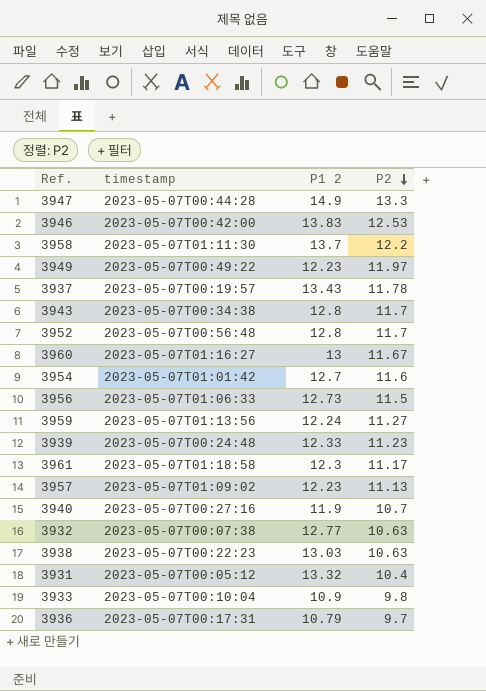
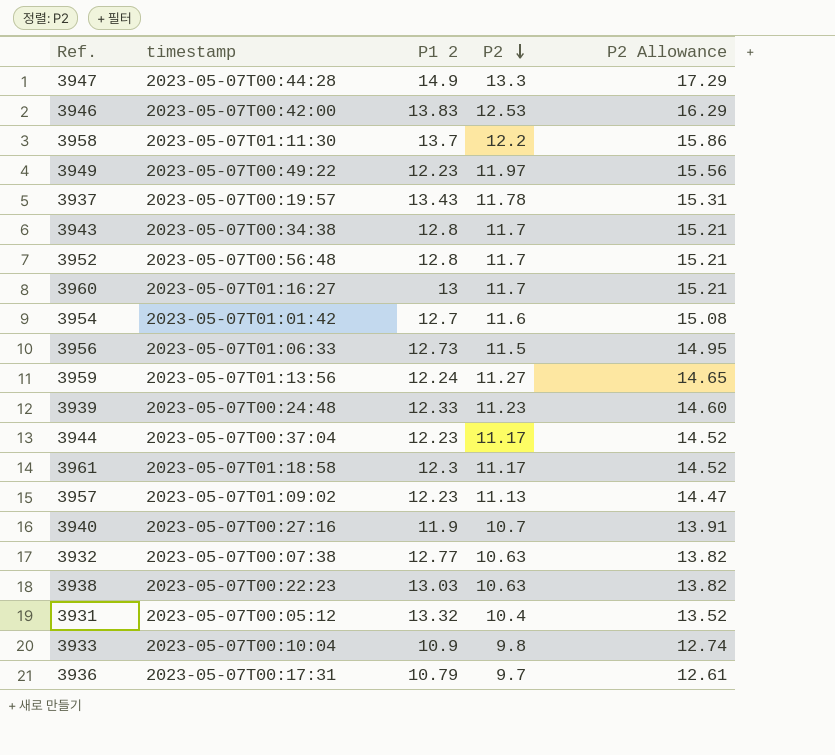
column P2 Allowance | formula: none -> [P2] * 1.3
3960 | P2: 11.67 -> 11.7
row 3944: none -> 2023-05-07T00:37:04 | 12.23 | 11.17 | 14.52

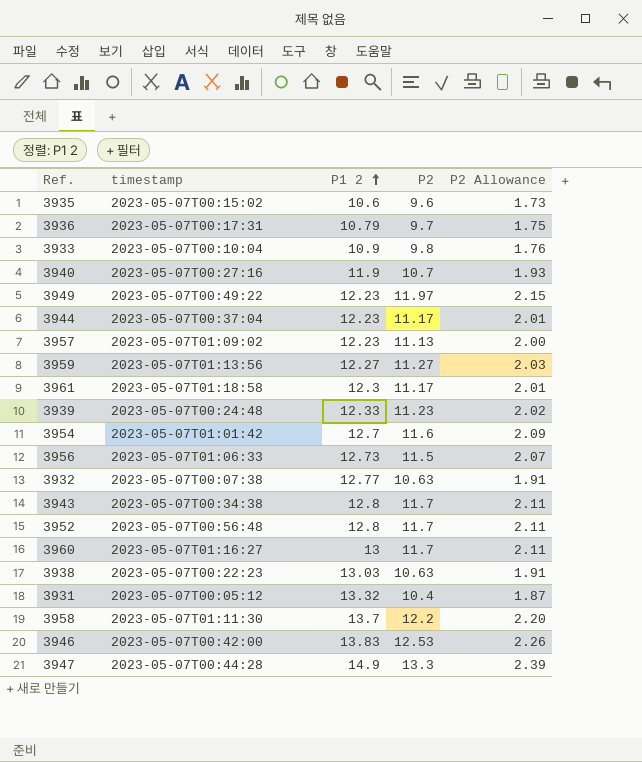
row order: P2 descending -> P1 2 ascending
column P2 Allowance | formula: [P2] * 1.3 -> [P2] * 0.18
row 3937: 2023-05-07T00:19:57 | 13.43 | 11.78 | 15.31 -> none
row 3935: none -> 2023-05-07T00:15:02 | 10.6 | 9.6 | 1.73
3959 | P1 2: 12.24 -> 12.27

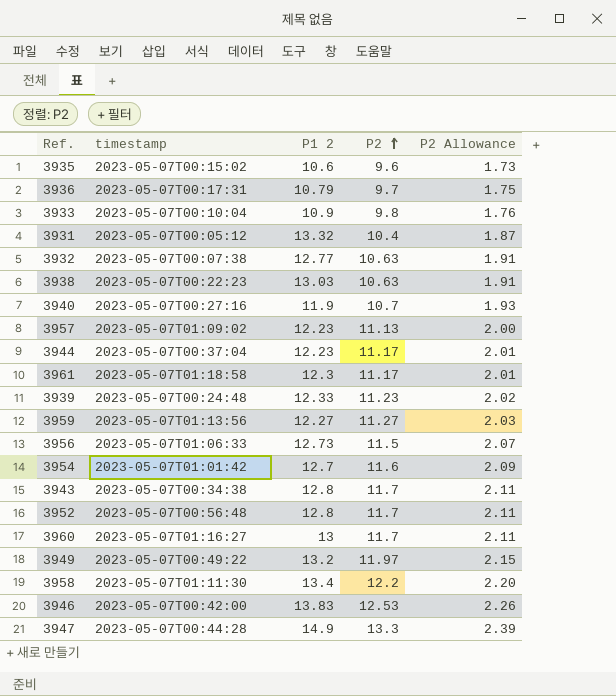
row order: P1 2 ascending -> P2 ascending
3949 | P1 2: 12.23 -> 13.2
3958 | P1 2: 13.7 -> 13.4

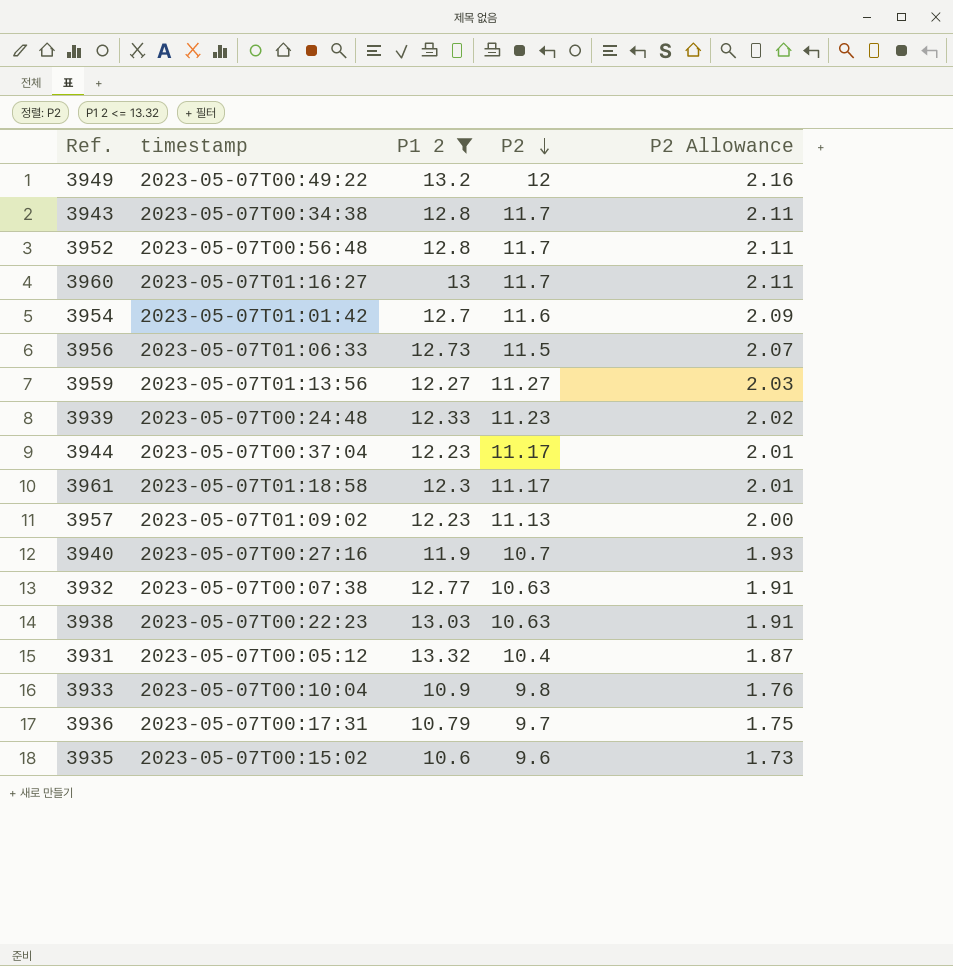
filter: none -> P1 2 <= 13.32
row order: P2 ascending -> P2 descending
3949 | P2: 11.97 -> 12
3949 | P2 Allowance: 2.15 -> 2.16

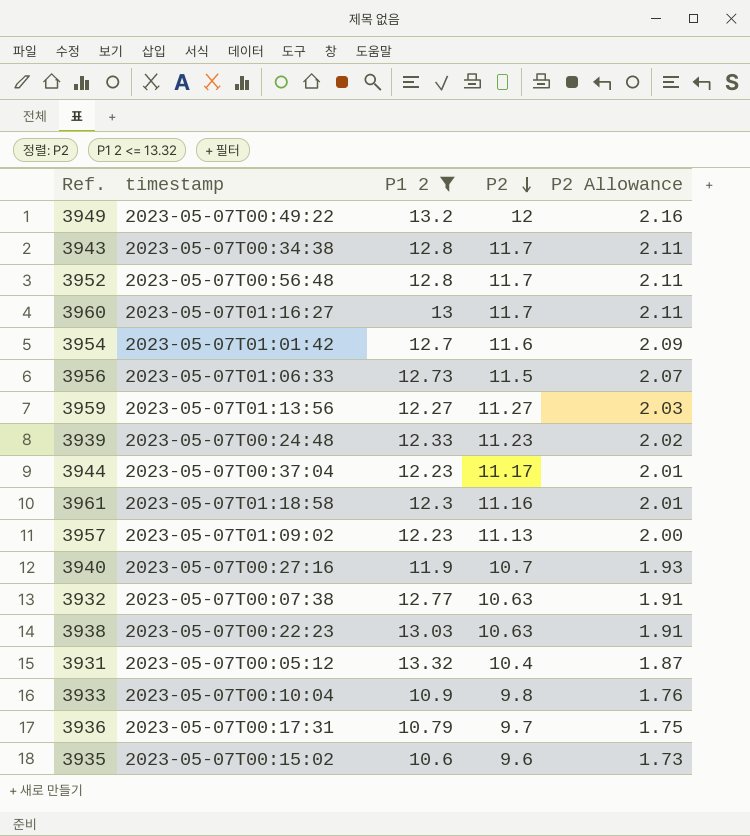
3961 | P2: 11.17 -> 11.16

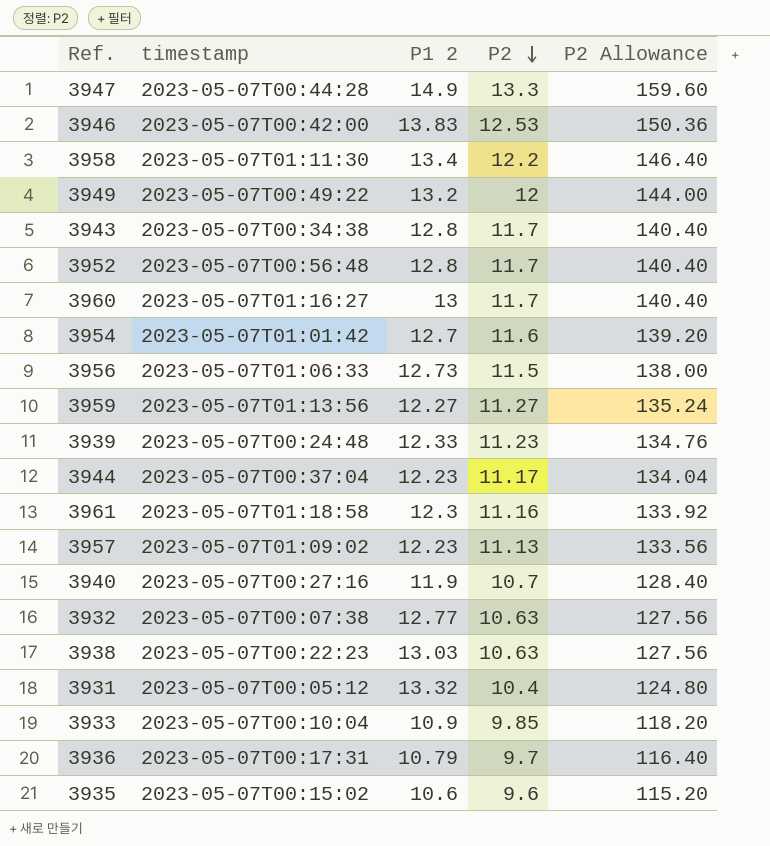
filter: P1 2 <= 13.32 -> none
column P2 Allowance | formula: [P2] * 0.18 -> [P2] * 12
3933 | P2: 9.8 -> 9.85

